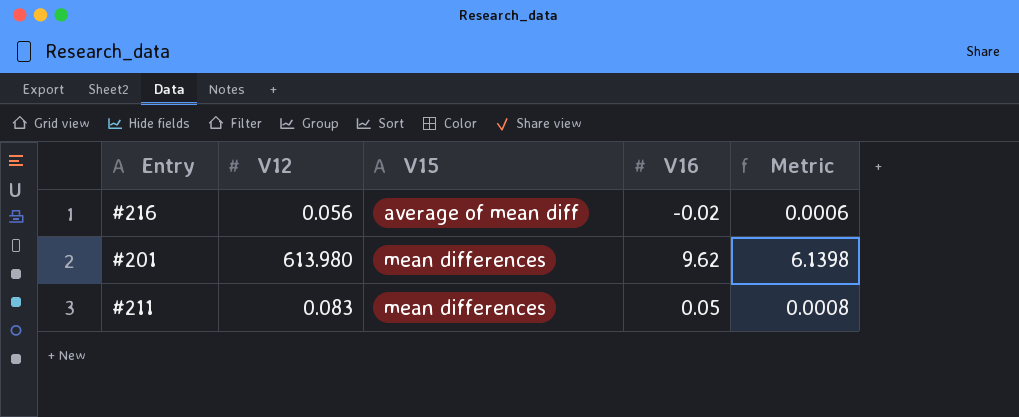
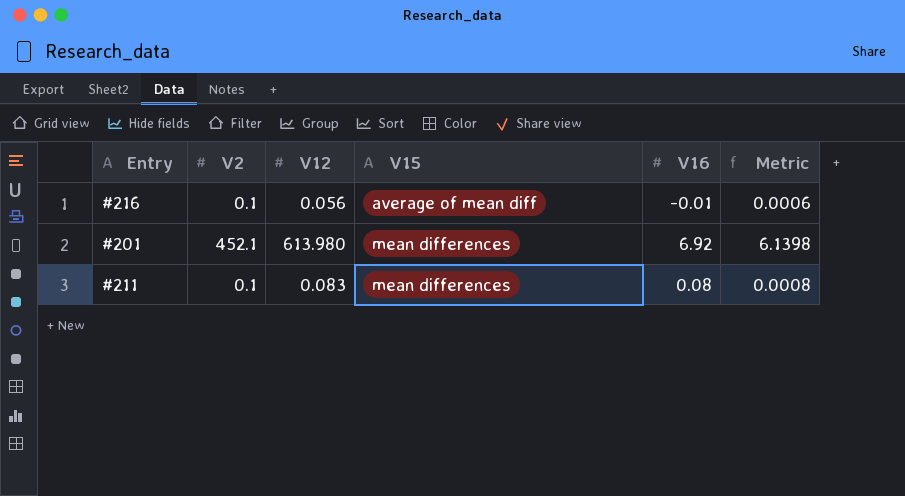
column V2 | position: none -> 2
#216 | V16: -0.02 -> -0.01
#201 | V16: 9.62 -> 6.92
#211 | V16: 0.05 -> 0.08

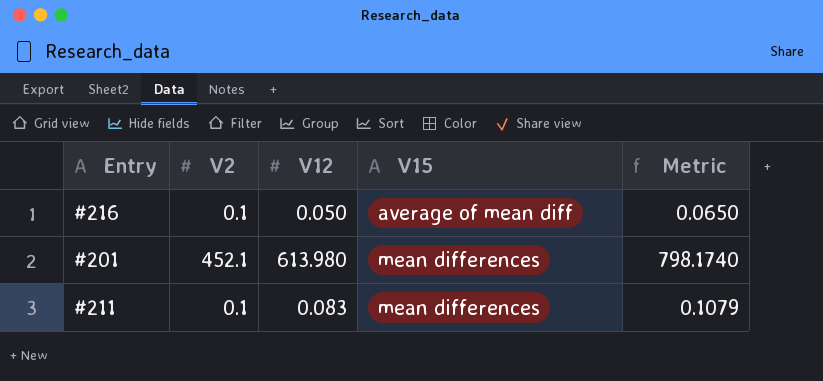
column V16 | position: 5 -> none
column Metric | formula: [V12] * 0.01 -> [V12] * 1.3
#216 | V12: 0.056 -> 0.050

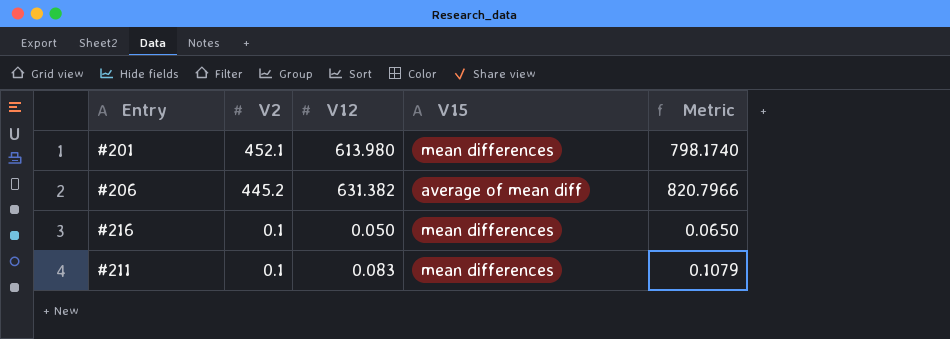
row order: V15 ascending -> V2 descending
row #206: none -> 445.2 | 631.382 | average of mean diff | 820.7966
#216 | V15: average of mean diff -> mean differences

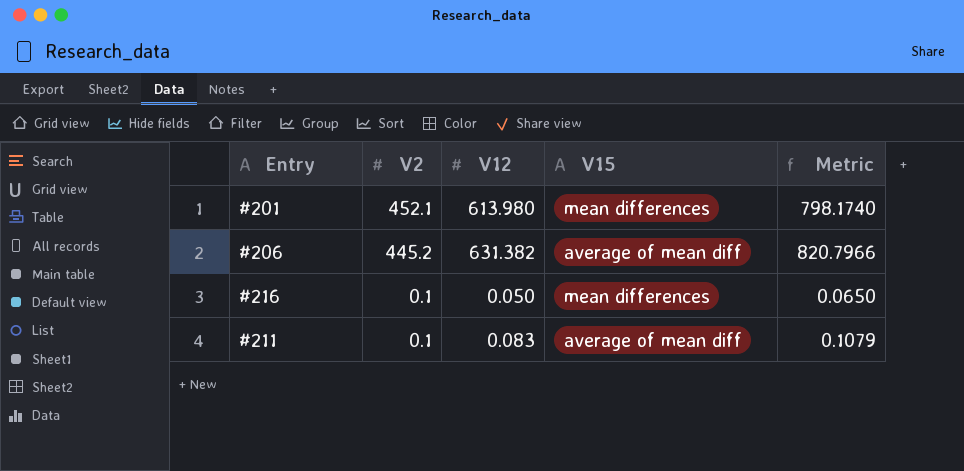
#211 | V15: mean differences -> average of mean diff

